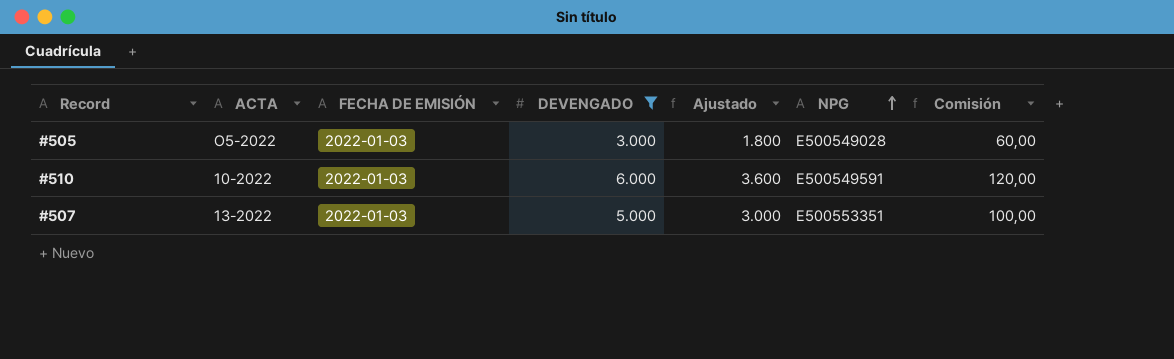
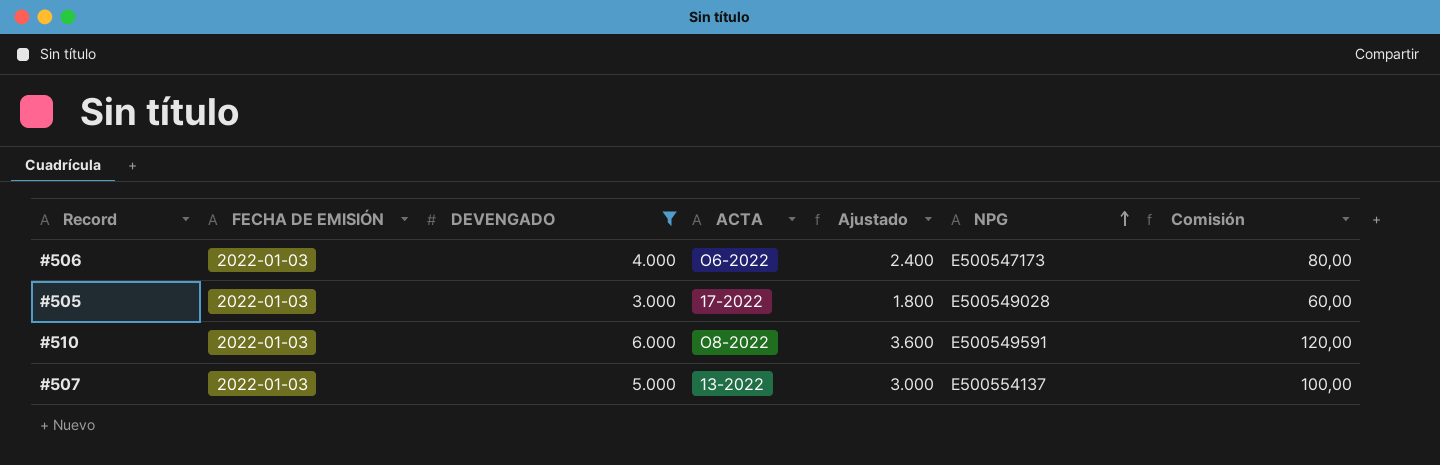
column ACTA | position: 2 -> 4
row #506: none -> 2022-01-03 | 4.000 | O6-2022 | 2.400 | E500547173 | 80,00
#505 | ACTA: O5-2022 -> 17-2022
#510 | ACTA: 10-2022 -> O8-2022
#507 | NPG: E500553351 -> E500554137

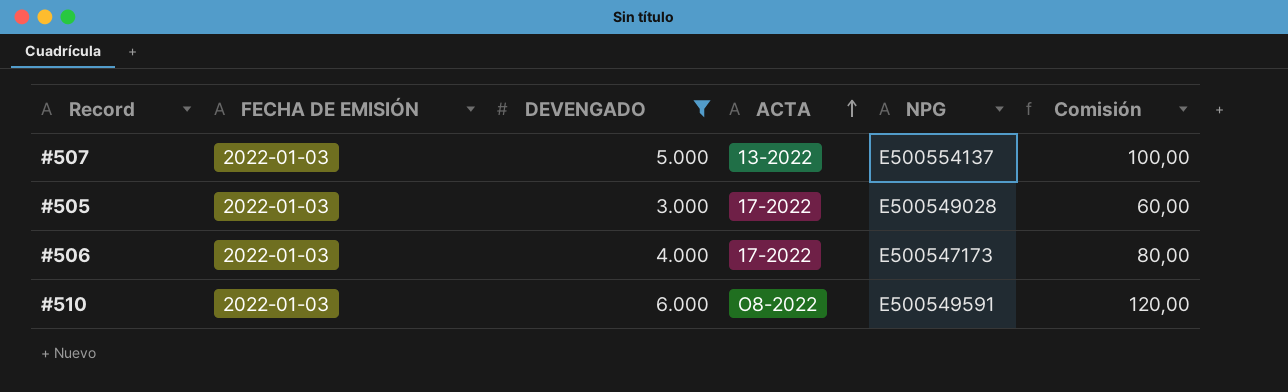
row order: NPG ascending -> ACTA ascending
column Ajustado | formula: [DEVENGADO] * 0,6 -> none
#506 | ACTA: O6-2022 -> 17-2022

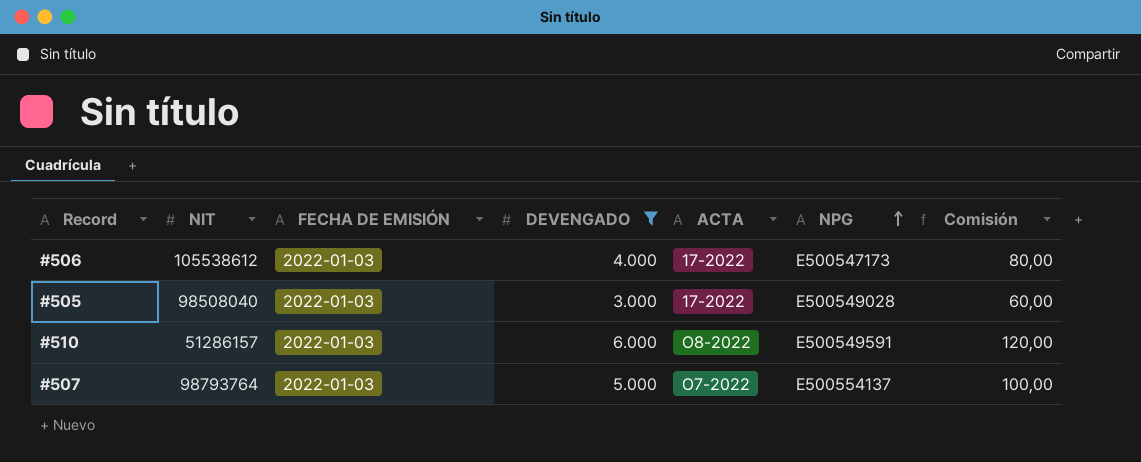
row order: ACTA ascending -> NPG ascending
column NIT | position: none -> 2
#507 | ACTA: 13-2022 -> O7-2022

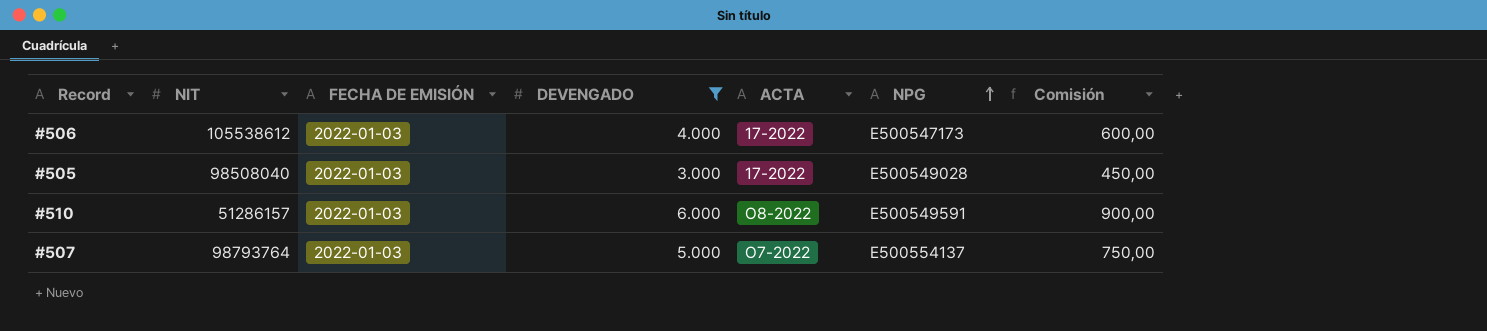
column Comisión | formula: [DEVENGADO] * 0,02 -> [DEVENGADO] * 0,15

